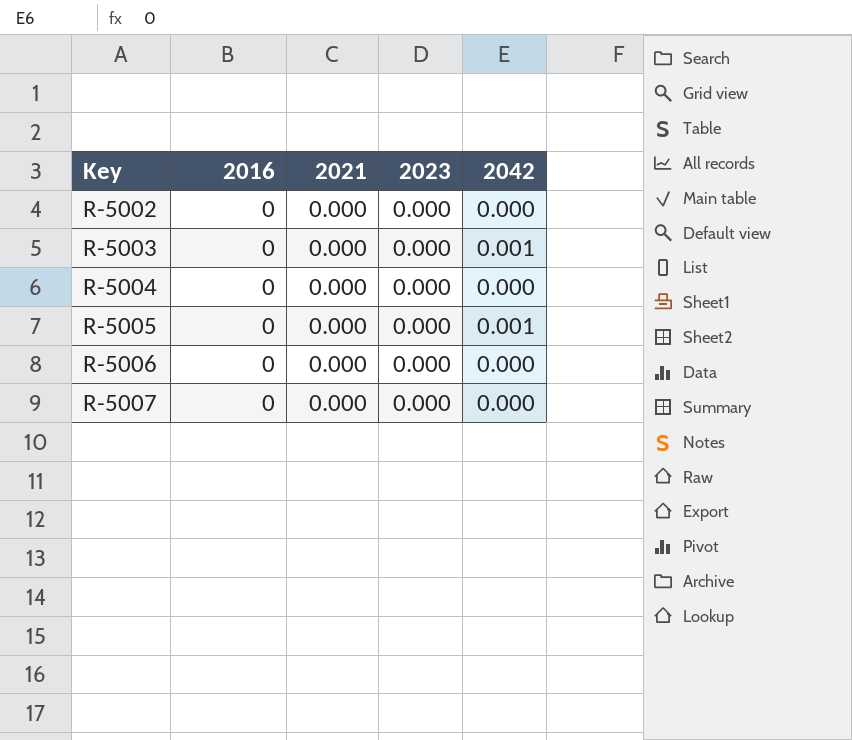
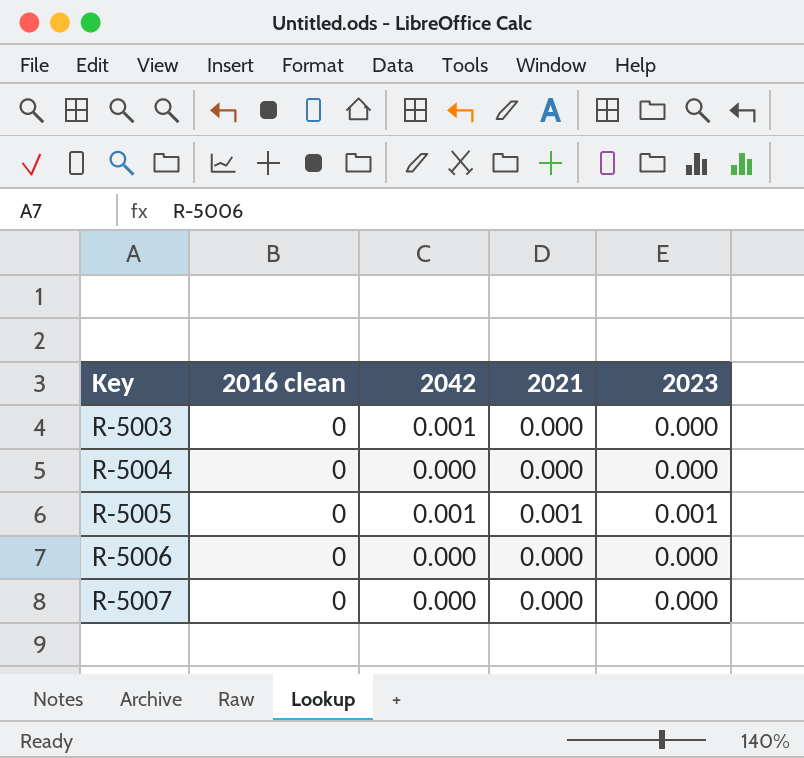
column name: 2016 -> 2016 clean
column 2042 | position: 5 -> 3
row R-5002: 0 | 0.000 | 0.000 | 0.000 -> none
R-5005 | 2021: 0.000 -> 0.001
R-5005 | 2023: 0.000 -> 0.001

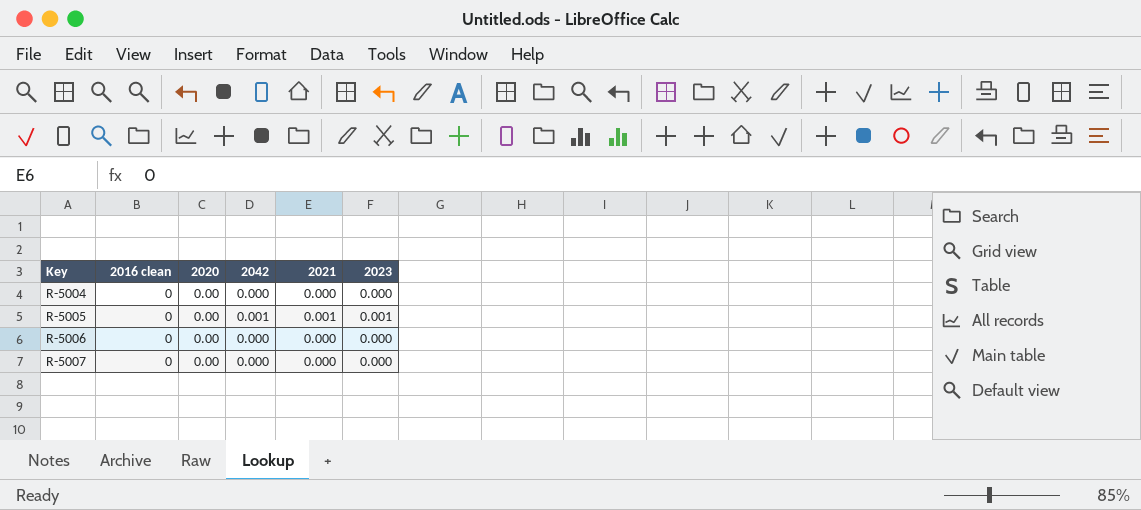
column 2020 | position: none -> 3
row R-5003: 0 | 0.001 | 0.000 | 0.000 -> none

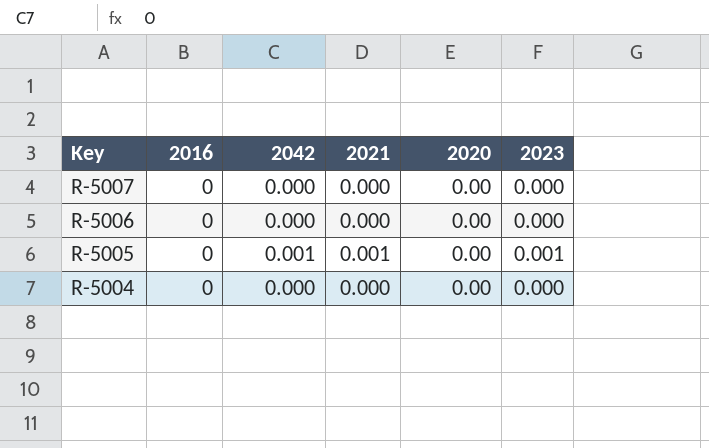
row order: Key ascending -> Key descending
column name: 2016 clean -> 2016
column 2020 | position: 3 -> 5

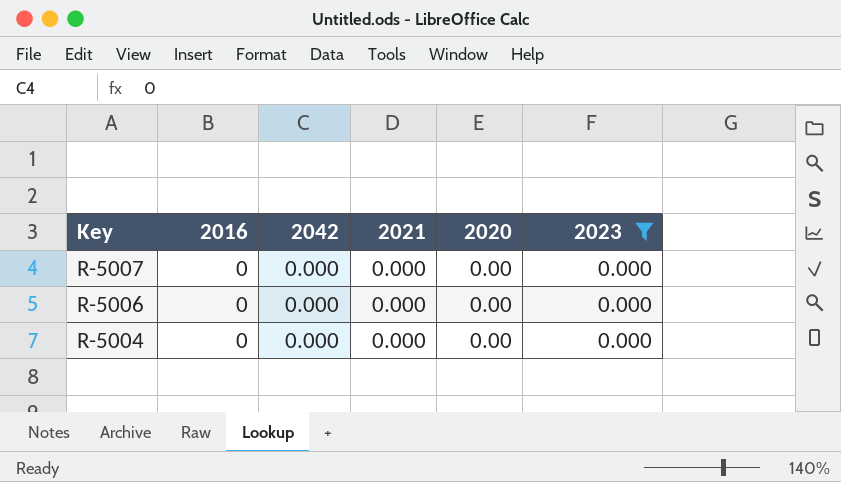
filter: none -> 2023 = 0.000

